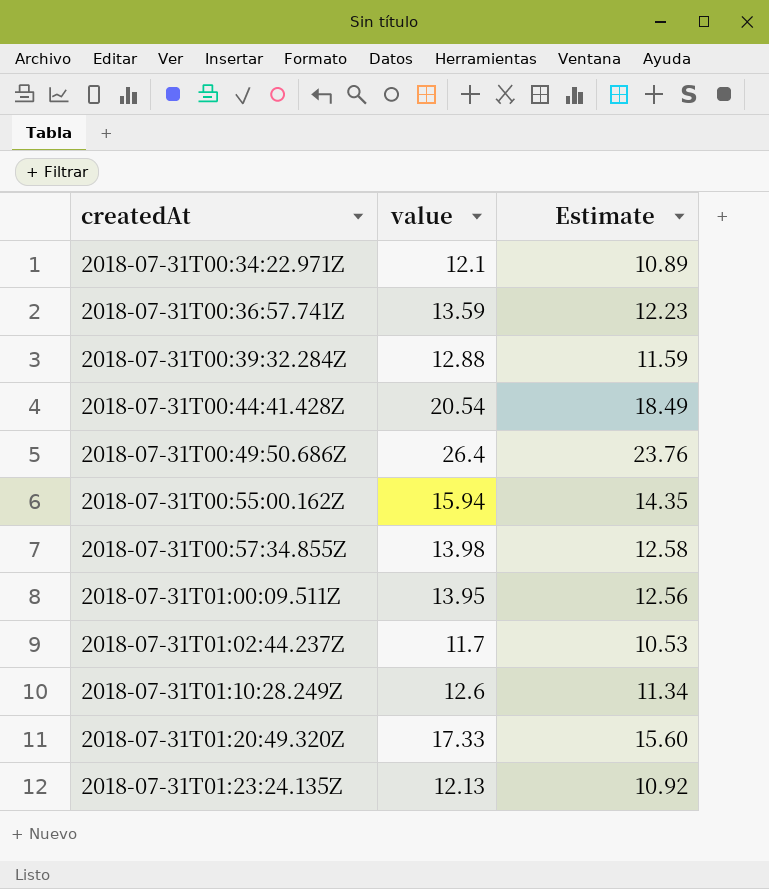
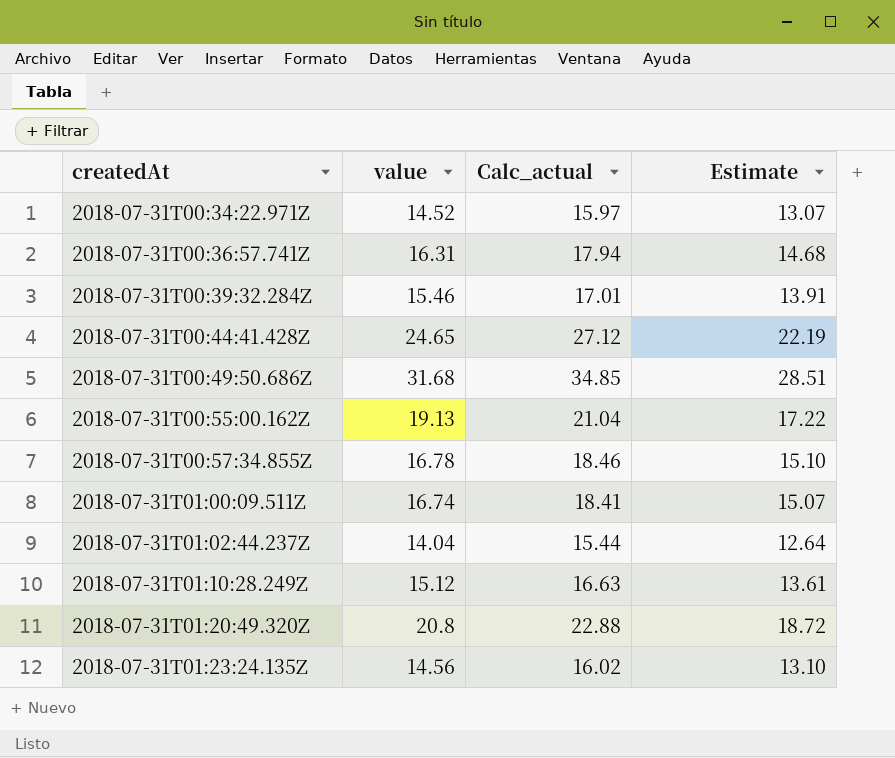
column Calc_actual | formula: none -> [value] * 1.1
2018-07-31T00:34:22.971Z | value: 12.1 -> 14.52
2018-07-31T00:34:22.971Z | Estimate: 10.89 -> 13.07
2018-07-31T00:36:57.741Z | value: 13.59 -> 16.31
2018-07-31T00:36:57.741Z | Estimate: 12.23 -> 14.68
2018-07-31T00:39:32.284Z | value: 12.88 -> 15.46
2018-07-31T00:39:32.284Z | Estimate: 11.59 -> 13.91
2018-07-31T00:44:41.428Z | value: 20.54 -> 24.65
2018-07-31T00:44:41.428Z | Estimate: 18.49 -> 22.19
2018-07-31T00:49:50.686Z | value: 26.4 -> 31.68
2018-07-31T00:49:50.686Z | Estimate: 23.76 -> 28.51
2018-07-31T00:55:00.162Z | value: 15.94 -> 19.13
2018-07-31T00:55:00.162Z | Estimate: 14.35 -> 17.22
2018-07-31T00:57:34.855Z | value: 13.98 -> 16.78
2018-07-31T00:57:34.855Z | Estimate: 12.58 -> 15.10
2018-07-31T01:00:09.511Z | value: 13.95 -> 16.74
2018-07-31T01:00:09.511Z | Estimate: 12.56 -> 15.07
2018-07-31T01:02:44.237Z | value: 11.7 -> 14.04
2018-07-31T01:02:44.237Z | Estimate: 10.53 -> 12.64
2018-07-31T01:10:28.249Z | value: 12.6 -> 15.12
2018-07-31T01:10:28.249Z | Estimate: 11.34 -> 13.61
2018-07-31T01:20:49.320Z | value: 17.33 -> 20.8
2018-07-31T01:20:49.320Z | Estimate: 15.60 -> 18.72
2018-07-31T01:23:24.135Z | value: 12.13 -> 14.56
2018-07-31T01:23:24.135Z | Estimate: 10.92 -> 13.10

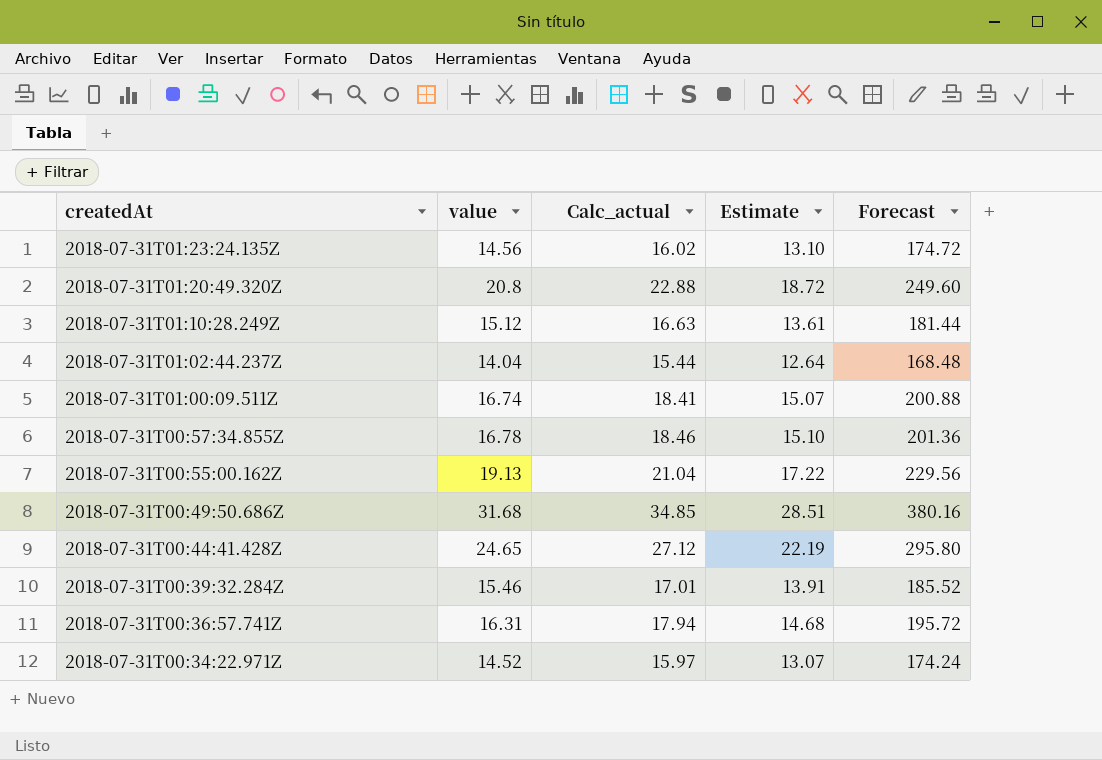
row order: createdAt ascending -> createdAt descending
column Forecast | formula: none -> [value] * 12

